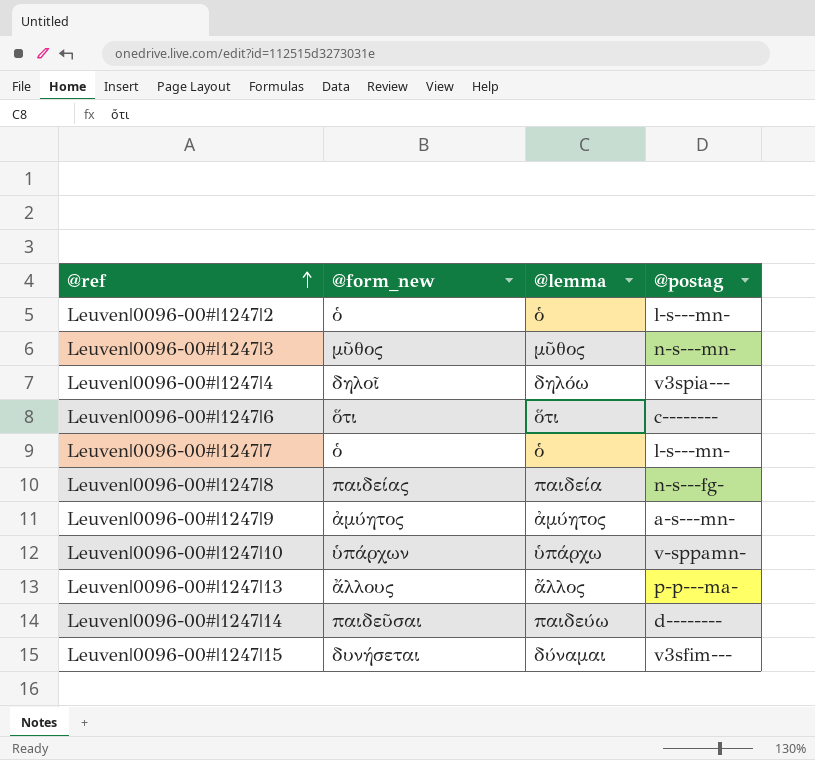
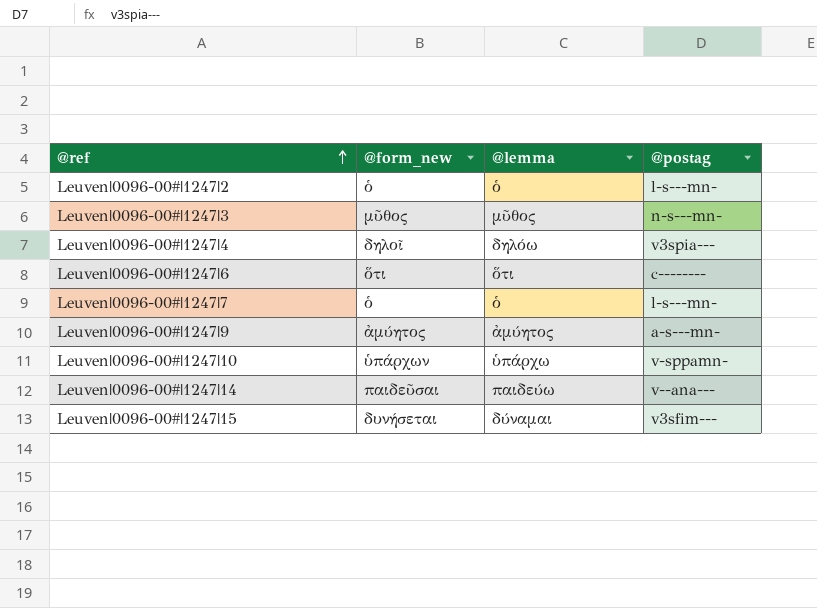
row Leuven|0096-00#|1247|8: παιδείας | παιδεία | n-s---fg- -> none
row Leuven|0096-00#|1247|13: ἄλλους | ἄλλος | p-p---ma- -> none
Leuven|0096-00#|1247|14 | @postag: d-------- -> v--ana---

